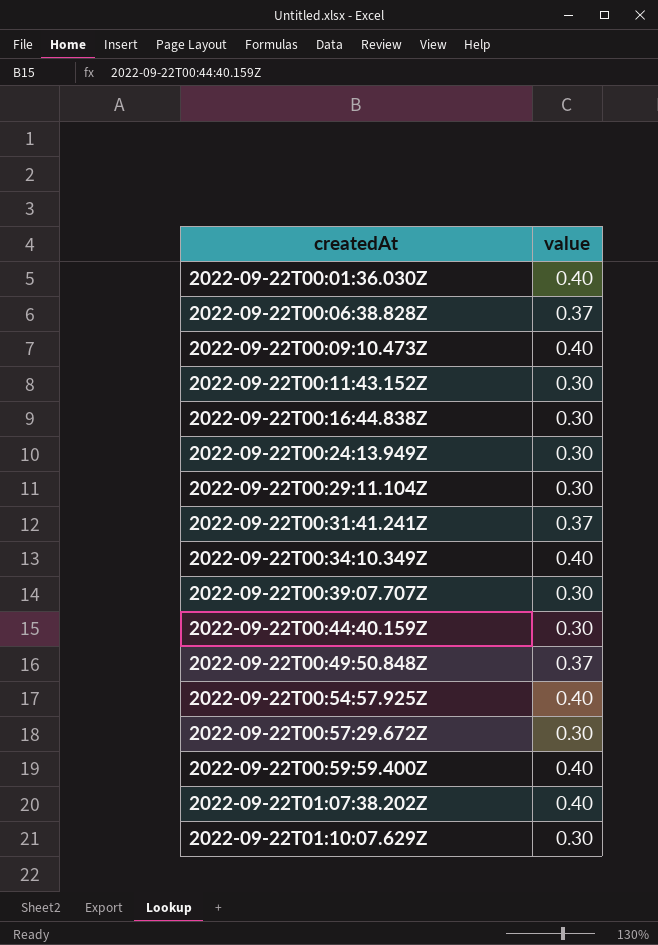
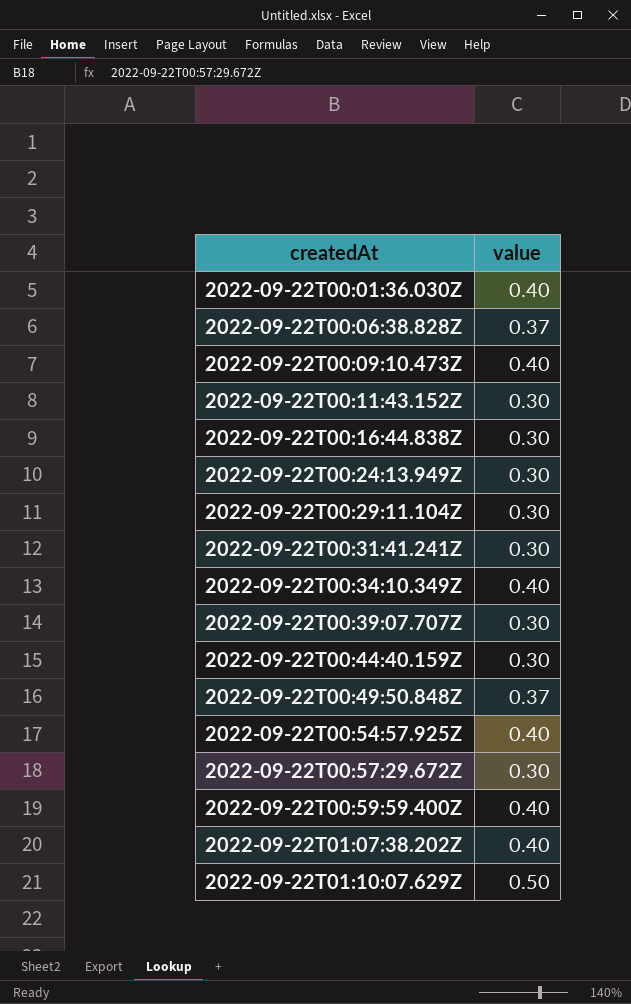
2022-09-22T00:31:41.241Z | value: 0.37 -> 0.30
2022-09-22T01:10:07.629Z | value: 0.30 -> 0.50

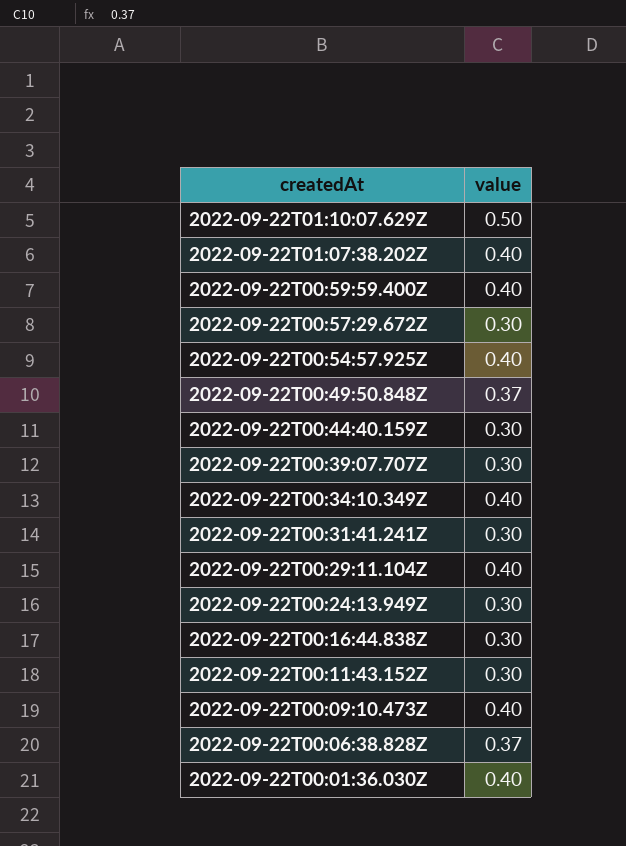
row order: createdAt ascending -> createdAt descending
2022-09-22T00:29:11.104Z | value: 0.30 -> 0.40

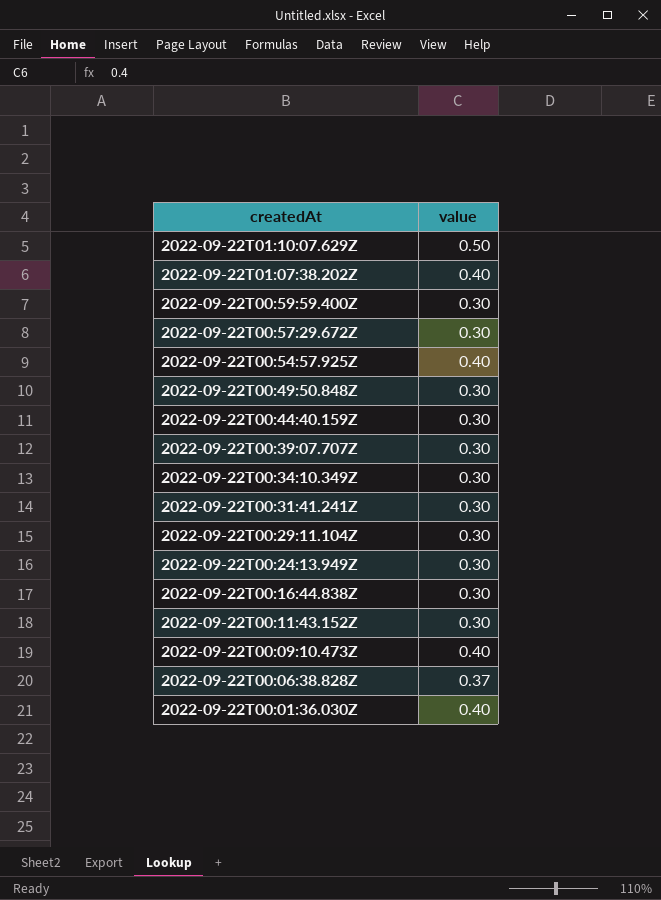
2022-09-22T00:59:59.400Z | value: 0.40 -> 0.30
2022-09-22T00:49:50.848Z | value: 0.37 -> 0.30
2022-09-22T00:34:10.349Z | value: 0.40 -> 0.30
2022-09-22T00:29:11.104Z | value: 0.40 -> 0.30

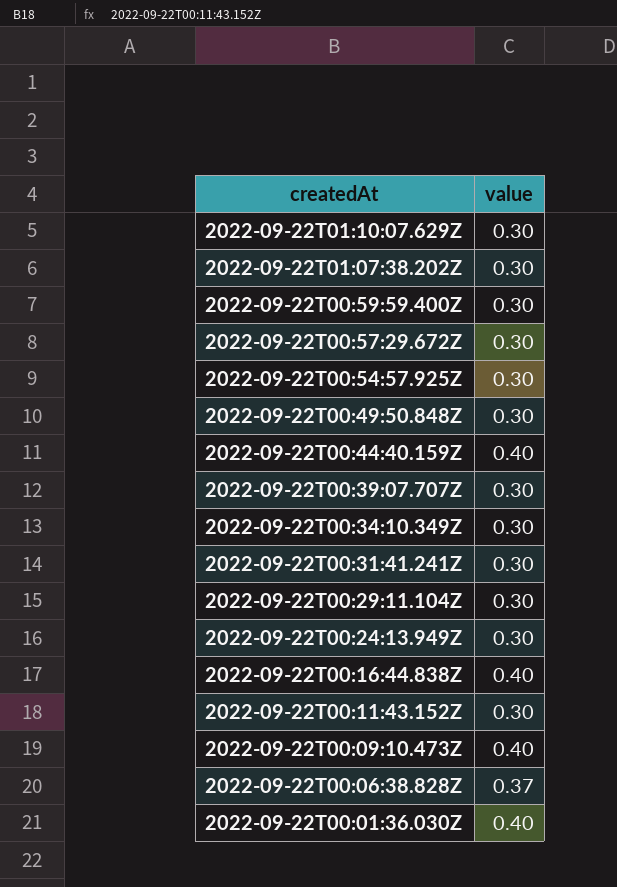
2022-09-22T01:10:07.629Z | value: 0.50 -> 0.30
2022-09-22T01:07:38.202Z | value: 0.40 -> 0.30
2022-09-22T00:54:57.925Z | value: 0.40 -> 0.30
2022-09-22T00:44:40.159Z | value: 0.30 -> 0.40
2022-09-22T00:16:44.838Z | value: 0.30 -> 0.40

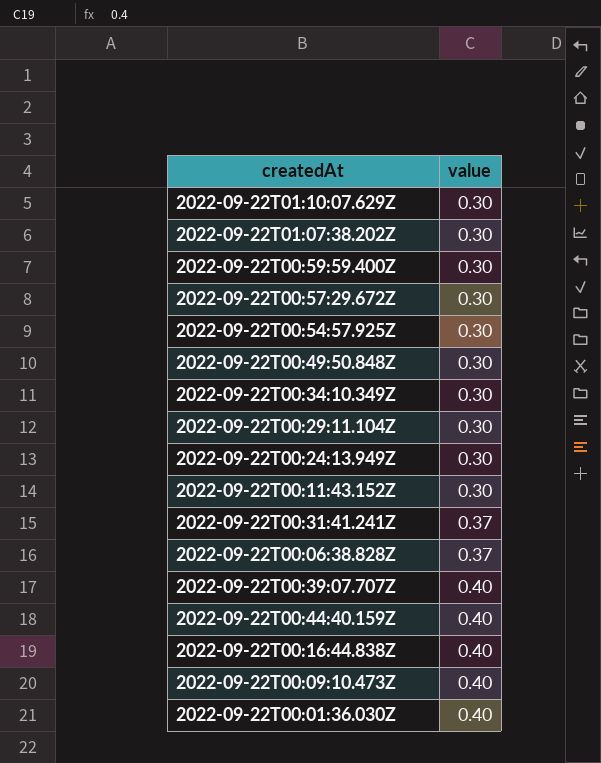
row order: createdAt descending -> value ascending
2022-09-22T00:31:41.241Z | value: 0.30 -> 0.37
2022-09-22T00:39:07.707Z | value: 0.30 -> 0.40

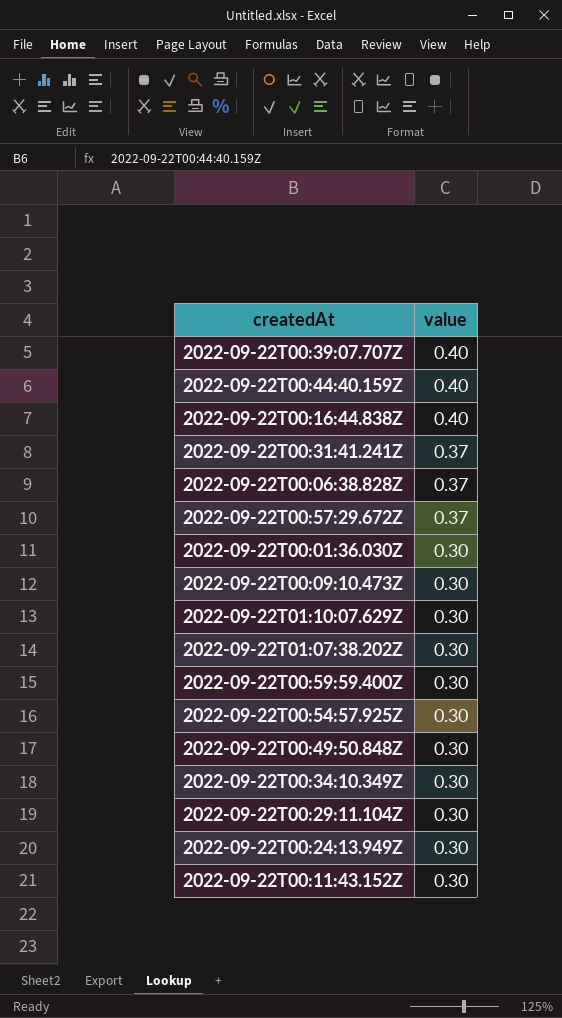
row order: value ascending -> value descending
2022-09-22T00:57:29.672Z | value: 0.30 -> 0.37
2022-09-22T00:01:36.030Z | value: 0.40 -> 0.30
2022-09-22T00:09:10.473Z | value: 0.40 -> 0.30

